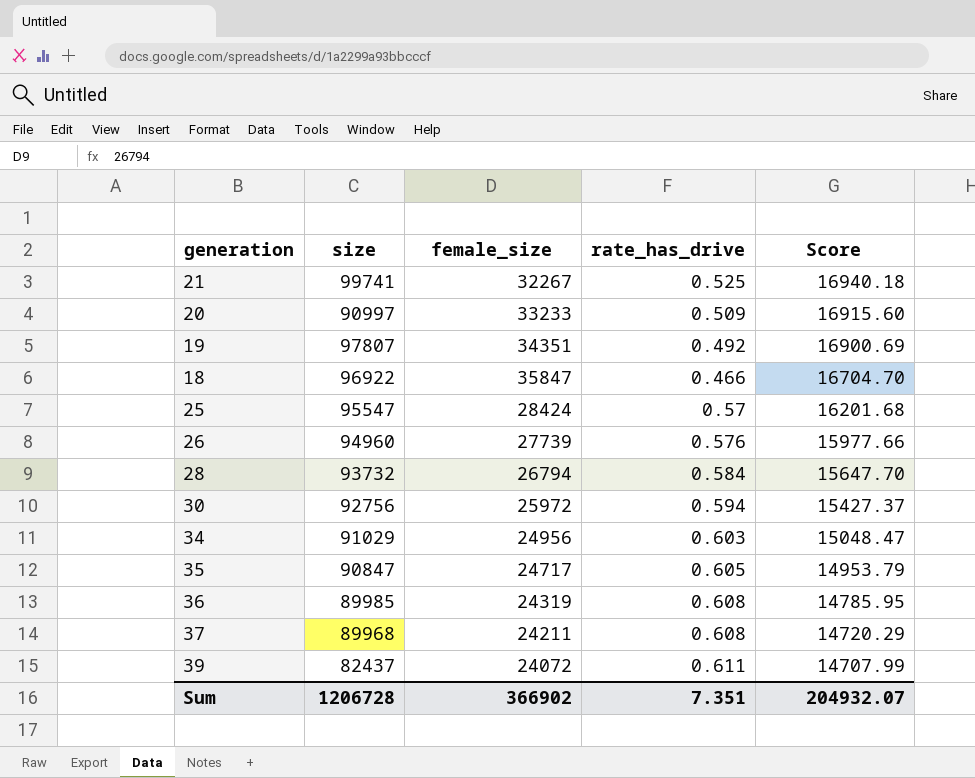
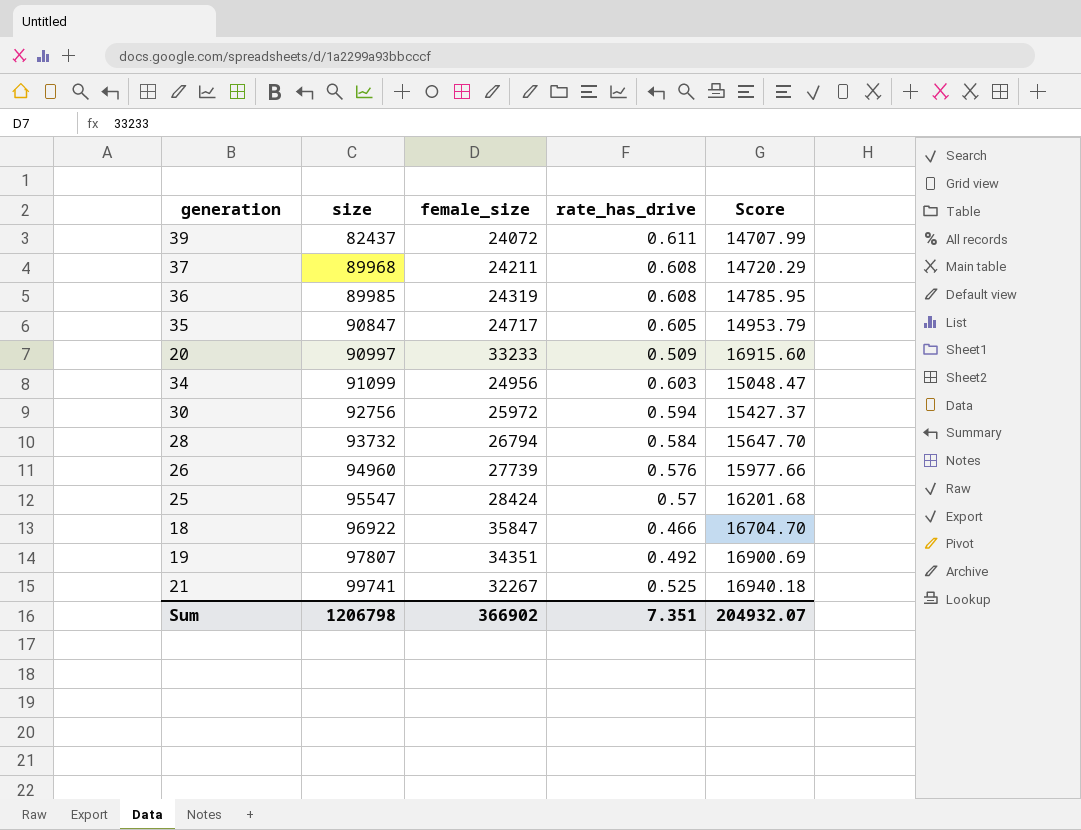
row order: Score descending -> size ascending
34 | size: 91029 -> 91099
Sum | size: 1206728 -> 1206798

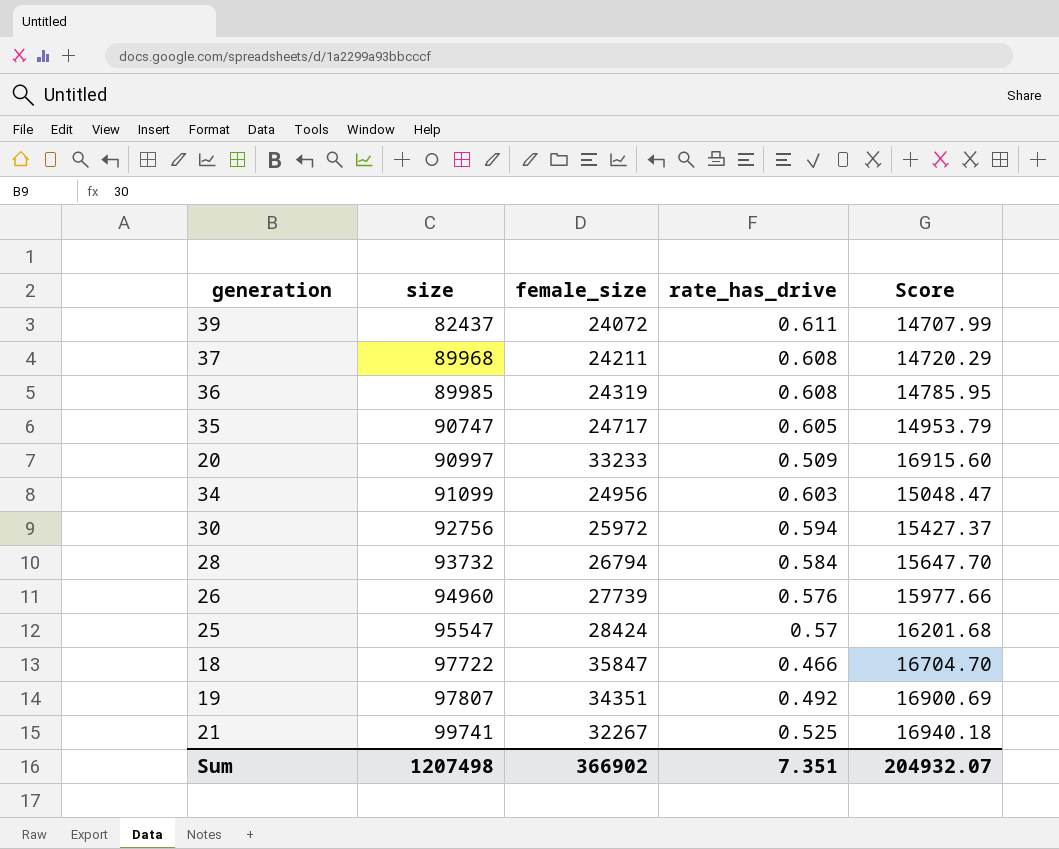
35 | size: 90847 -> 90747
18 | size: 96922 -> 97722
Sum | size: 1206798 -> 1207498

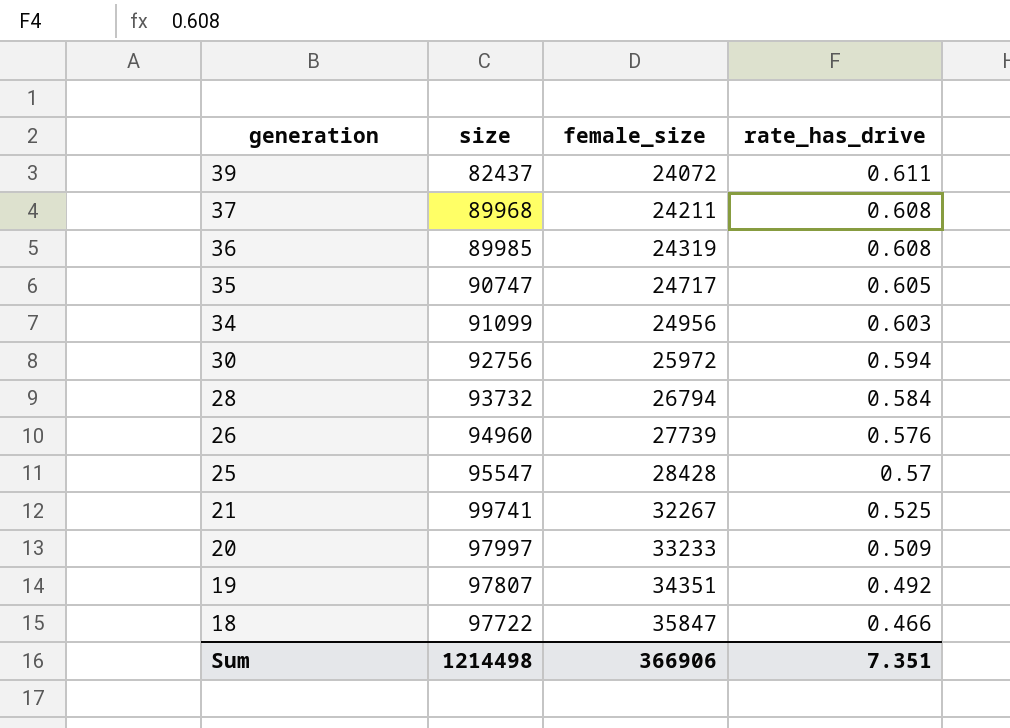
row order: size ascending -> generation descending
column Score | formula: [female_size] * [rate_has_drive] -> none
25 | female_size: 28424 -> 28428
20 | size: 90997 -> 97997
Sum | size: 1207498 -> 1214498
Sum | female_size: 366902 -> 366906

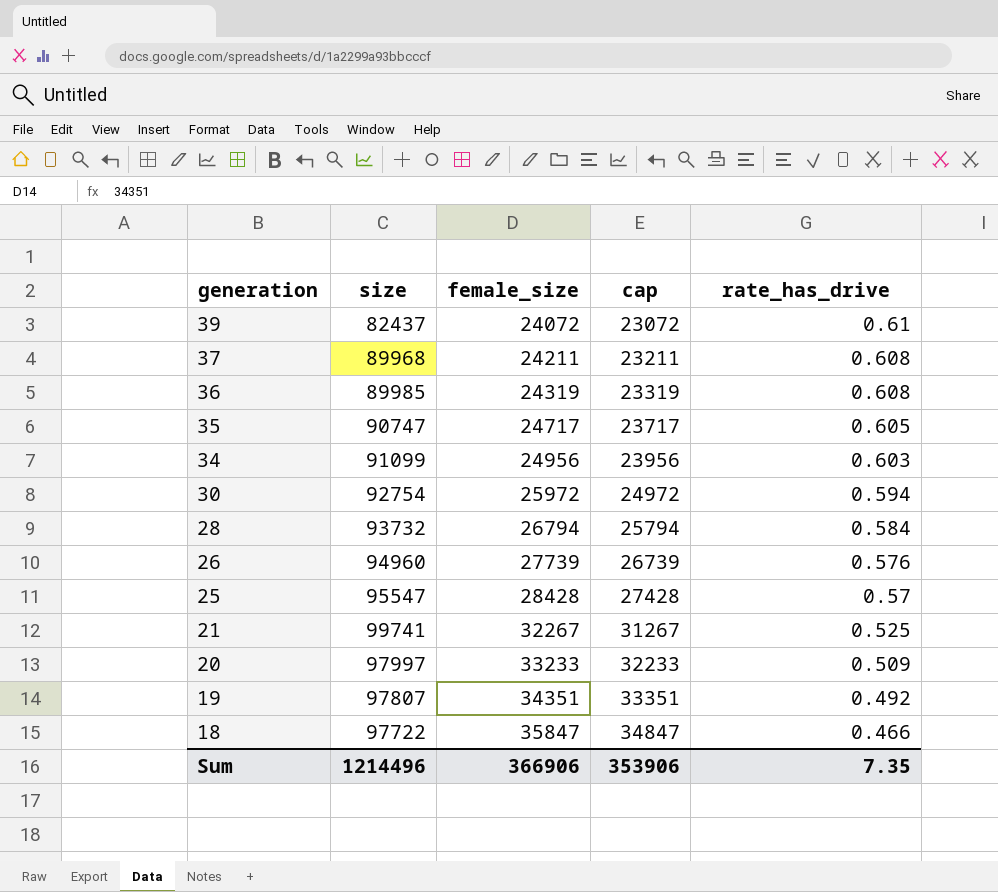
column cap | formula: none -> [female_size] - 1000
39 | rate_has_drive: 0.611 -> 0.61
30 | size: 92756 -> 92754
Sum | size: 1214498 -> 1214496
Sum | rate_has_drive: 7.351 -> 7.35

